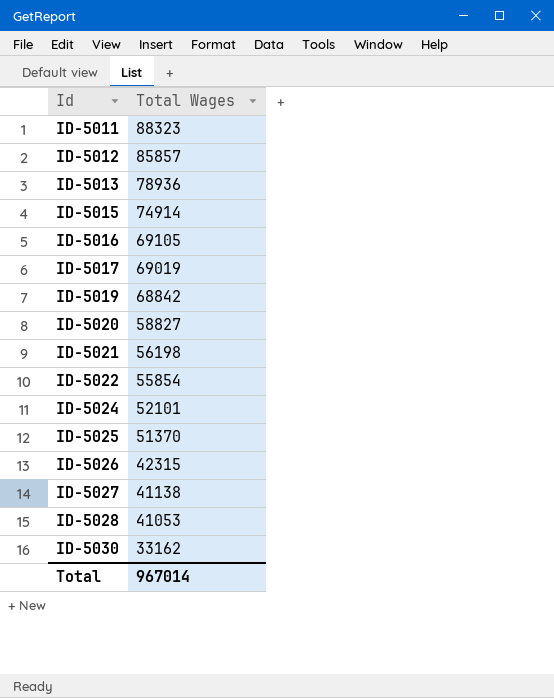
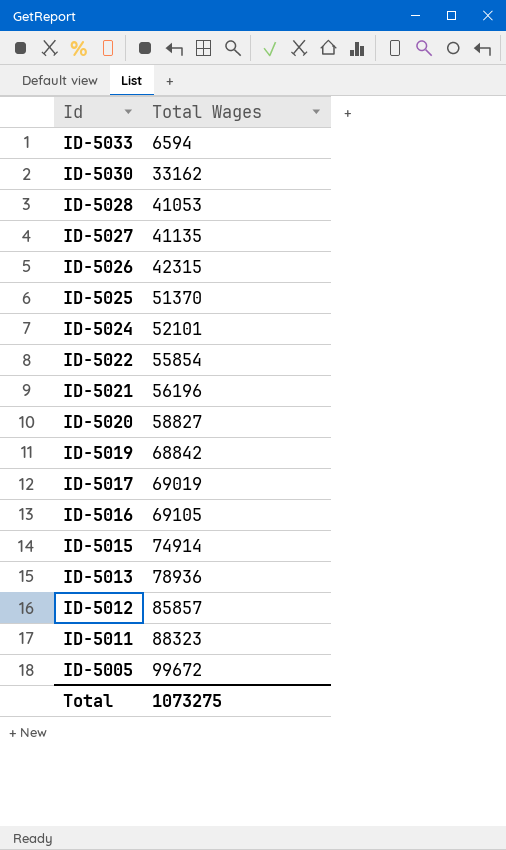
row order: Id ascending -> Id descending
row ID-5033: none -> 6594
ID-5027 | Total Wages: 41138 -> 41135
ID-5021 | Total Wages: 56198 -> 56196
row ID-5005: none -> 99672
Total | Total Wages: 967014 -> 1073275

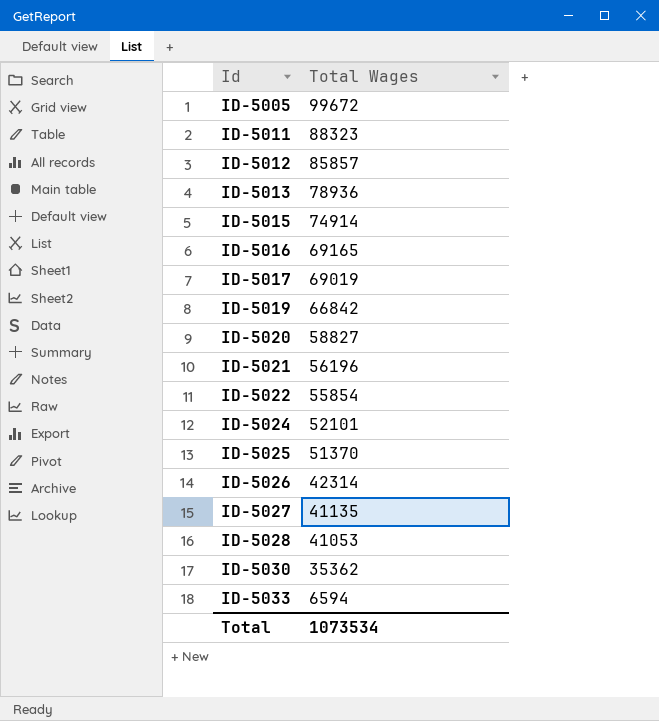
row order: Id descending -> Id ascending
ID-5016 | Total Wages: 69105 -> 69165
ID-5019 | Total Wages: 68842 -> 66842
ID-5026 | Total Wages: 42315 -> 42314
ID-5030 | Total Wages: 33162 -> 35362
Total | Total Wages: 1073275 -> 1073534

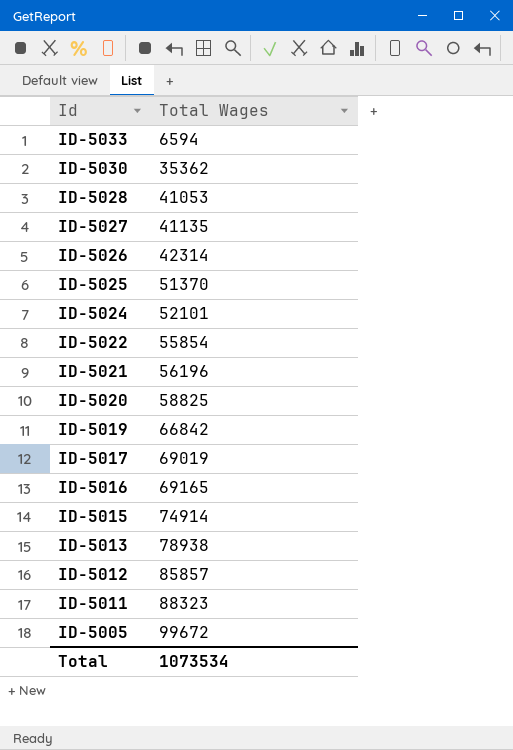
row order: Id ascending -> Id descending
ID-5020 | Total Wages: 58827 -> 58825
ID-5013 | Total Wages: 78936 -> 78938

